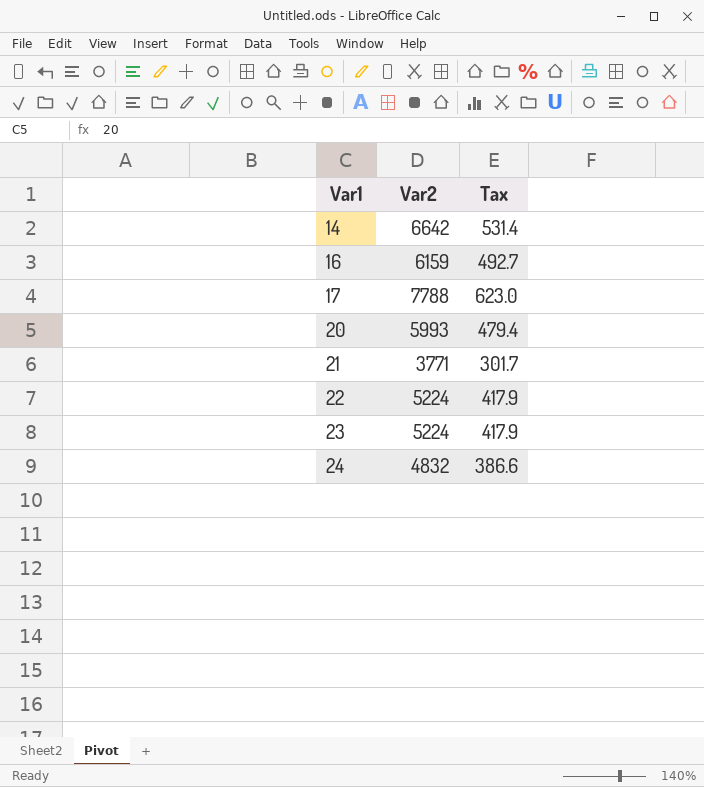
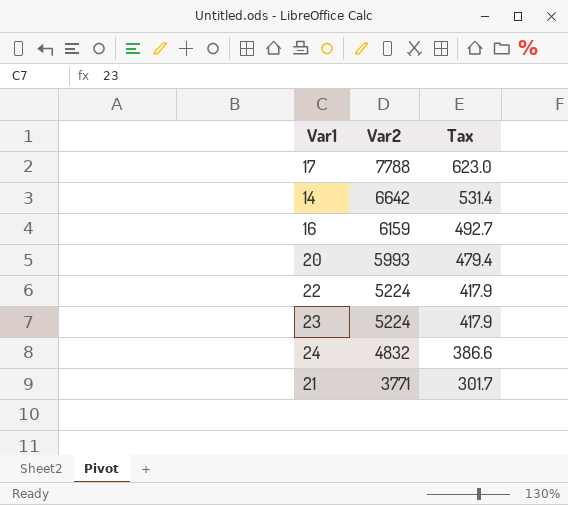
row order: Var1 ascending -> Var2 descending

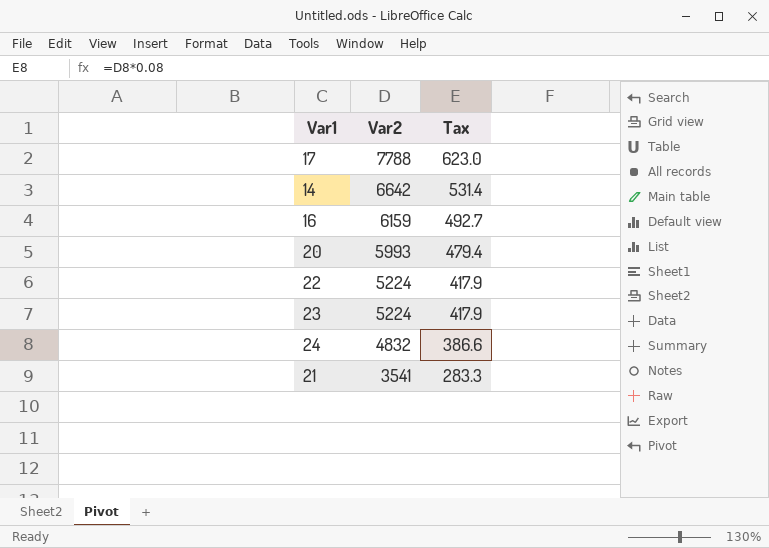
21 | Var2: 3771 -> 3541
21 | Tax: 301.7 -> 283.3

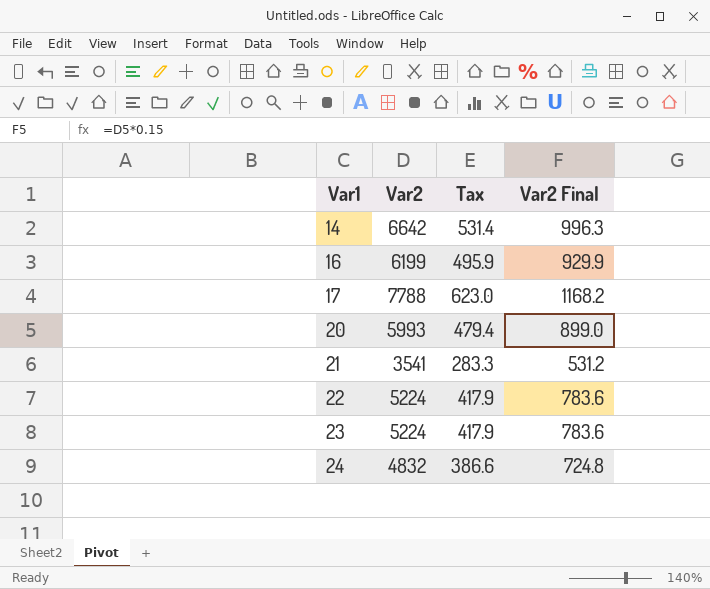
row order: Var2 descending -> Var1 ascending
column Var2 Final | formula: none -> [Var2] * 0.15
16 | Var2: 6159 -> 6199
16 | Tax: 492.7 -> 495.9

